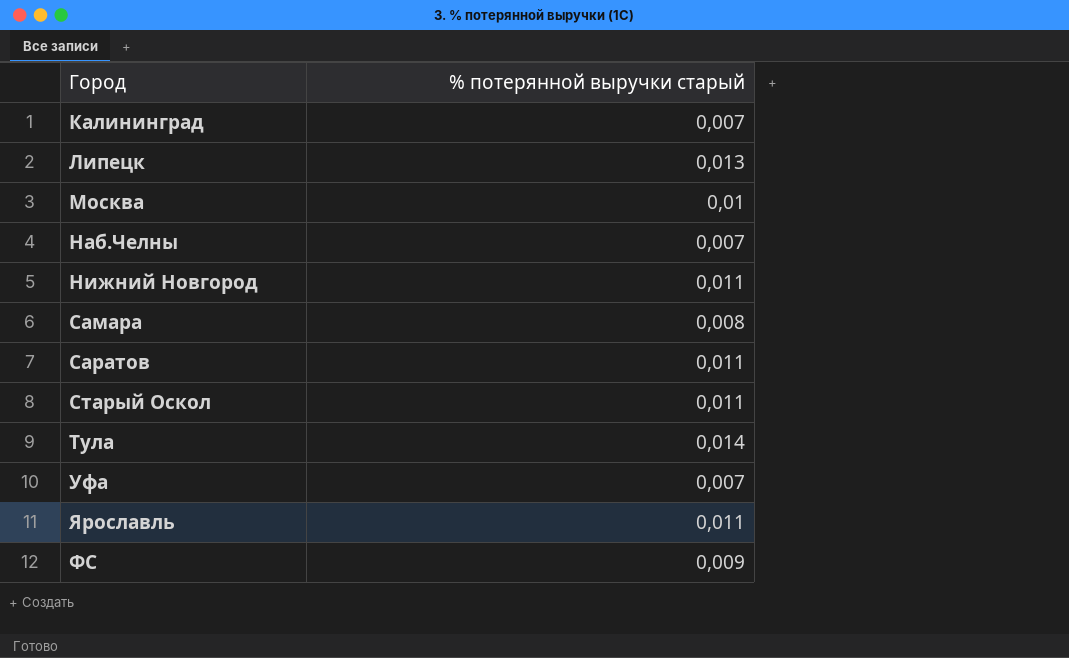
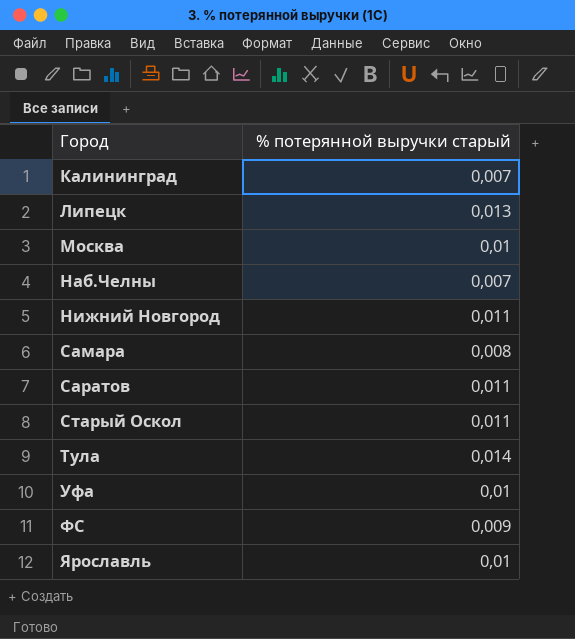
row order: none -> Город ascending
Уфа | % потерянной выручки старый: 0,007 -> 0,01
Ярославль | % потерянной выручки старый: 0,011 -> 0,01

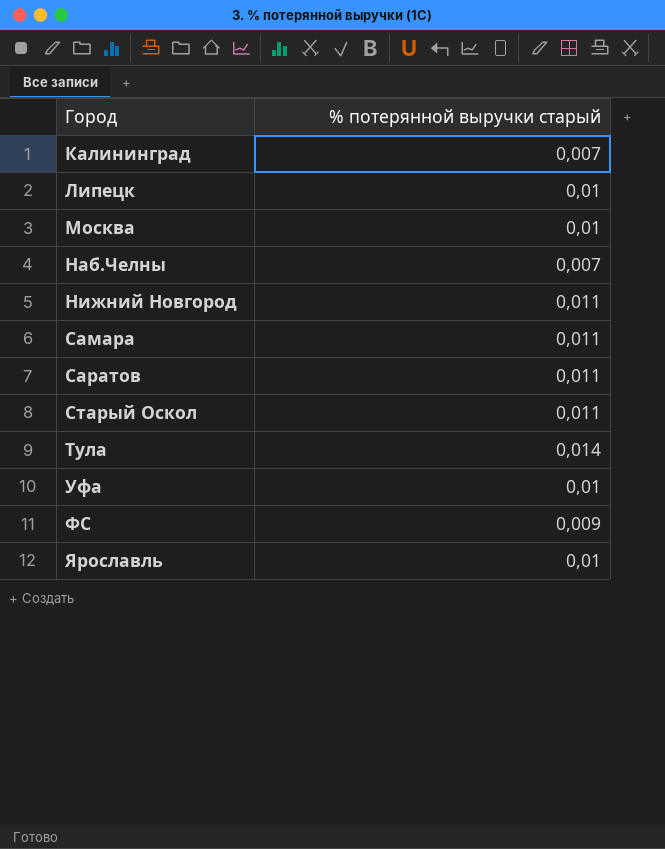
Липецк | % потерянной выручки старый: 0,013 -> 0,01
Самара | % потерянной выручки старый: 0,008 -> 0,011

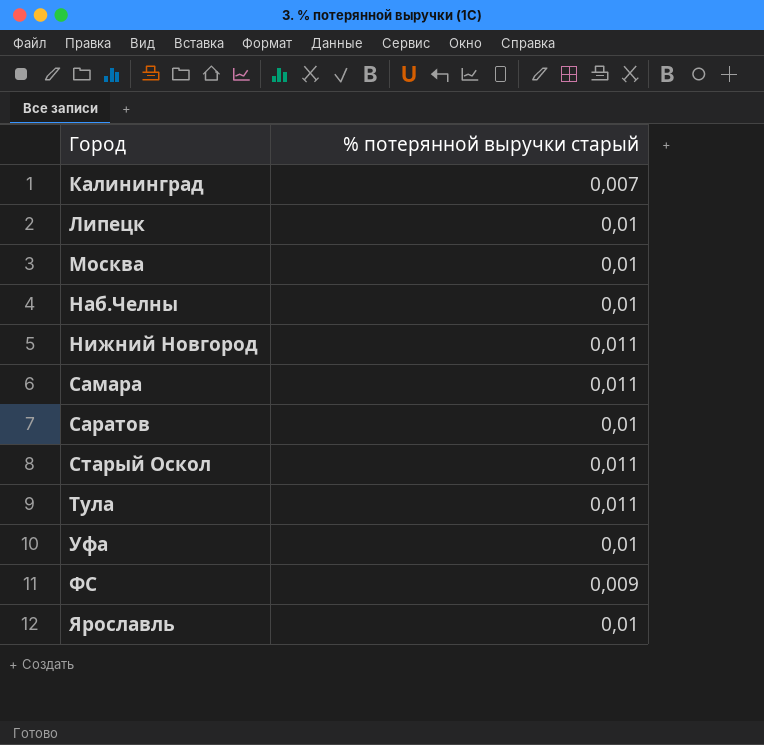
Наб.Челны | % потерянной выручки старый: 0,007 -> 0,01
Саратов | % потерянной выручки старый: 0,011 -> 0,01
Тула | % потерянной выручки старый: 0,014 -> 0,011

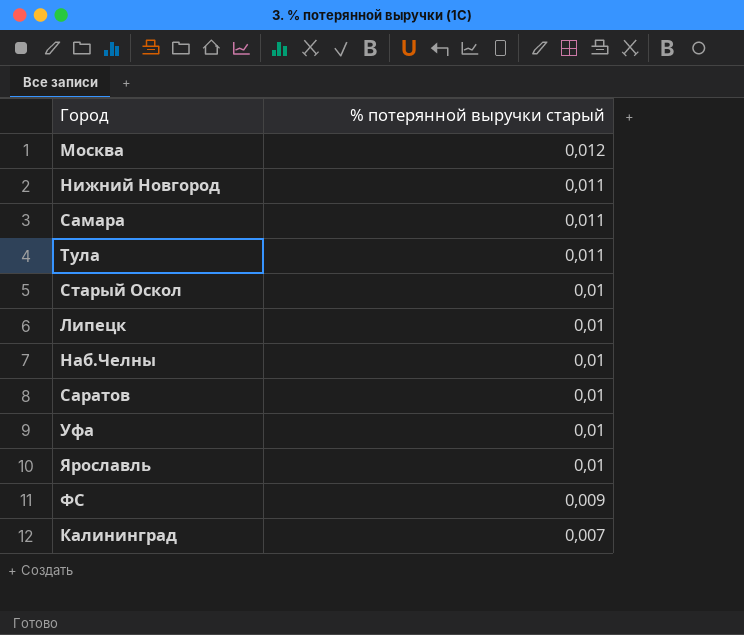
row order: Город ascending -> % потерянной выручки старый descending
Москва | % потерянной выручки старый: 0,01 -> 0,012
Старый Оскол | % потерянной выручки старый: 0,011 -> 0,01

